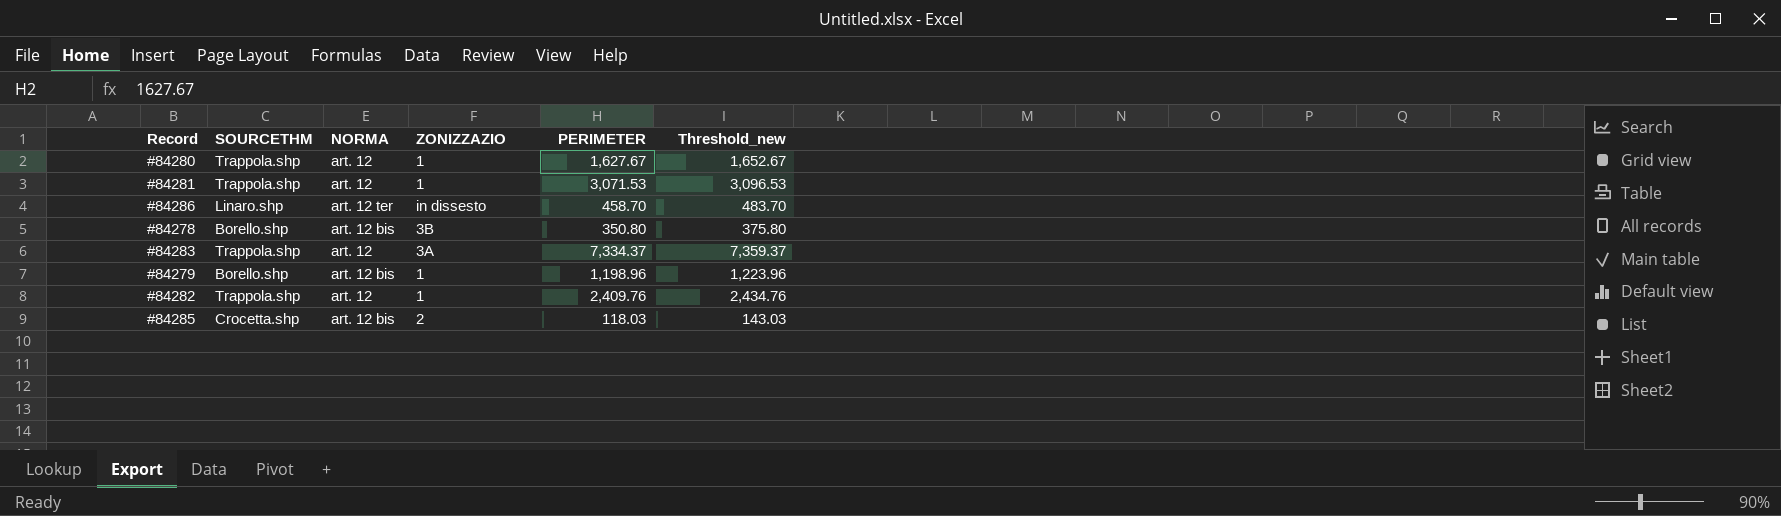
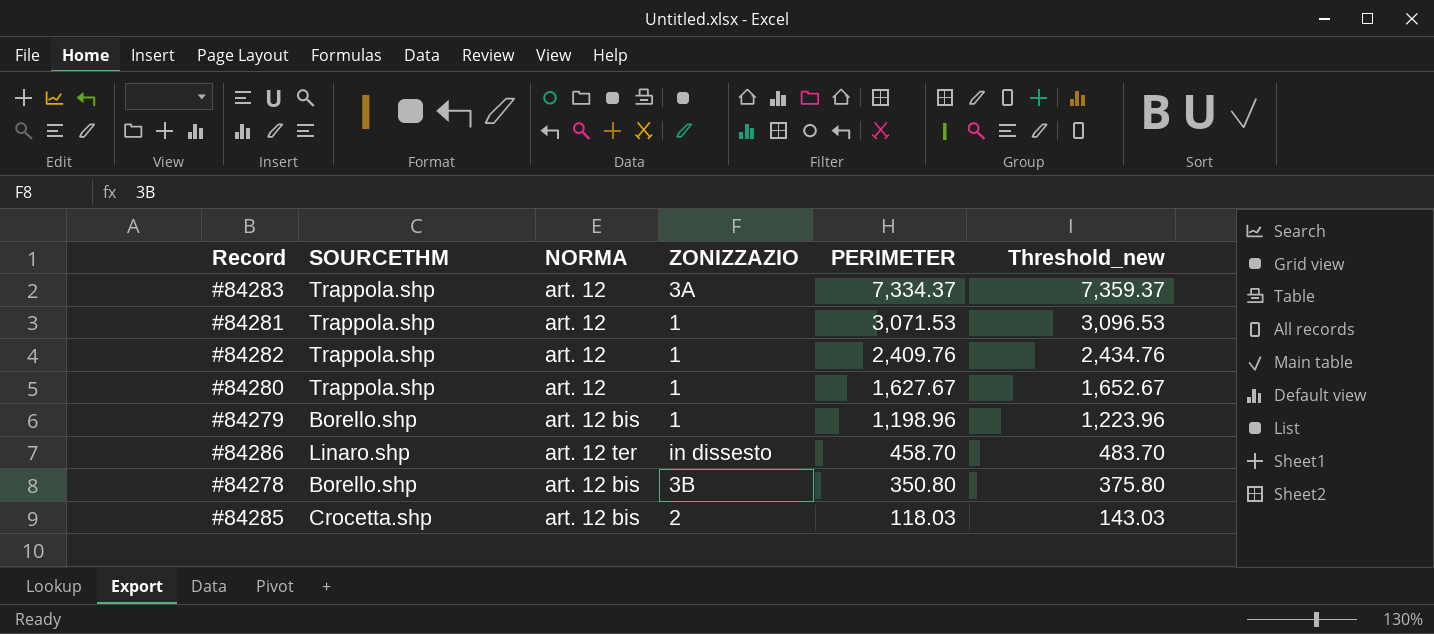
row order: none -> PERIMETER descending

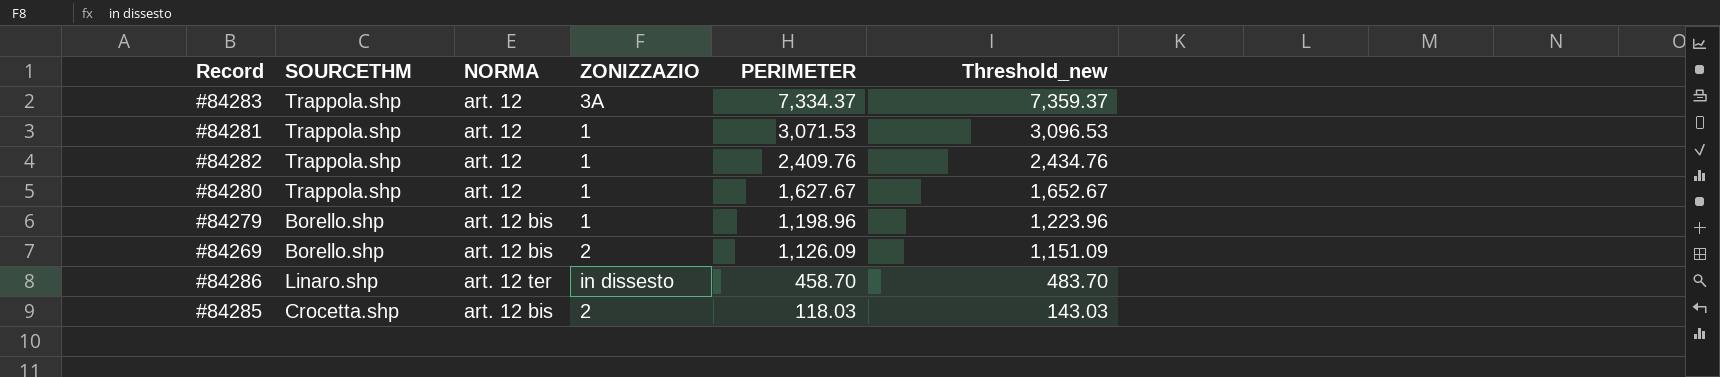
row #84278: Borello.shp | art. 12 bis | 3B | 350.80 | 375.80 -> none
row #84269: none -> Borello.shp | art. 12 bis | 2 | 1,126.09 | 1,151.09

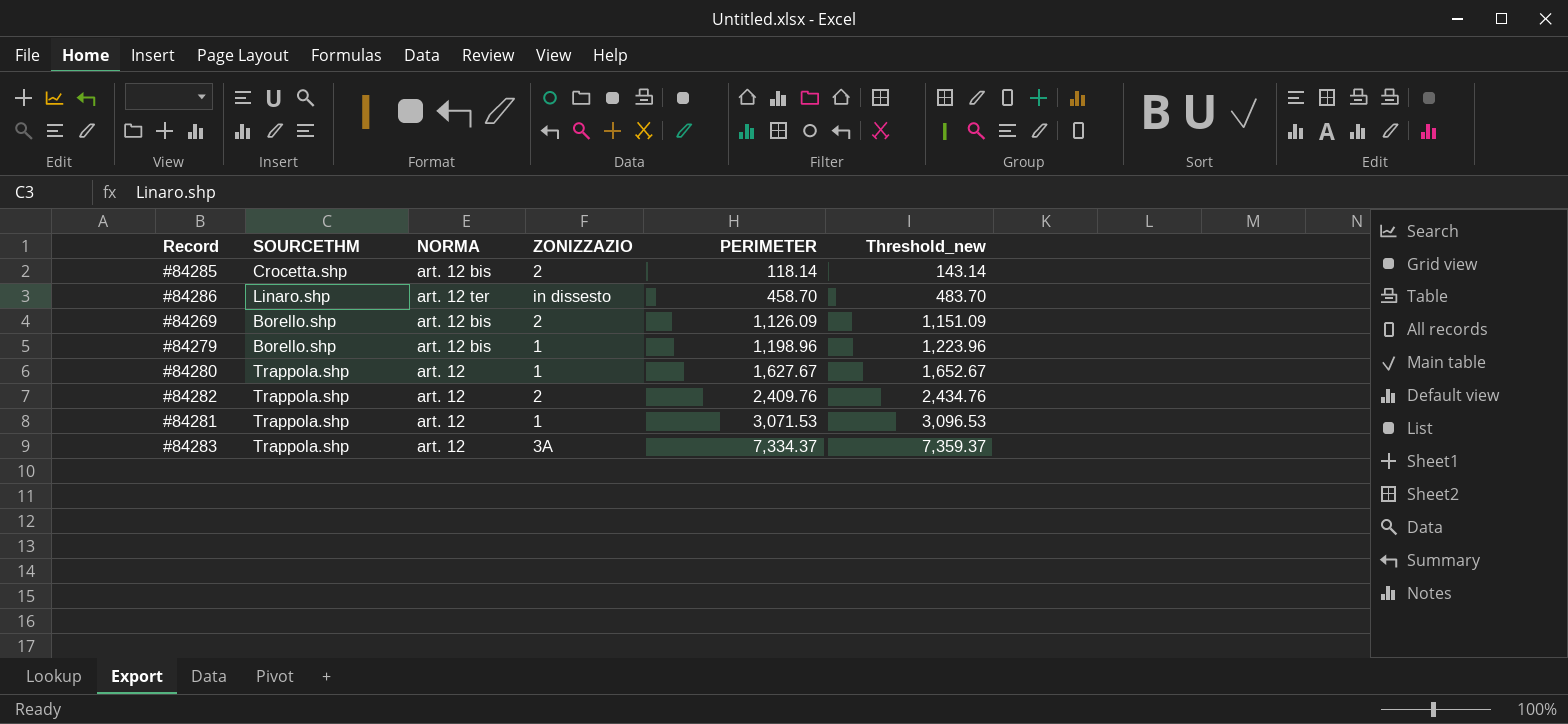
row order: PERIMETER descending -> PERIMETER ascending
#84285 | PERIMETER: 118.03 -> 118.14
#84285 | Threshold_new: 143.03 -> 143.14
#84282 | ZONIZZAZIO: 1 -> 2

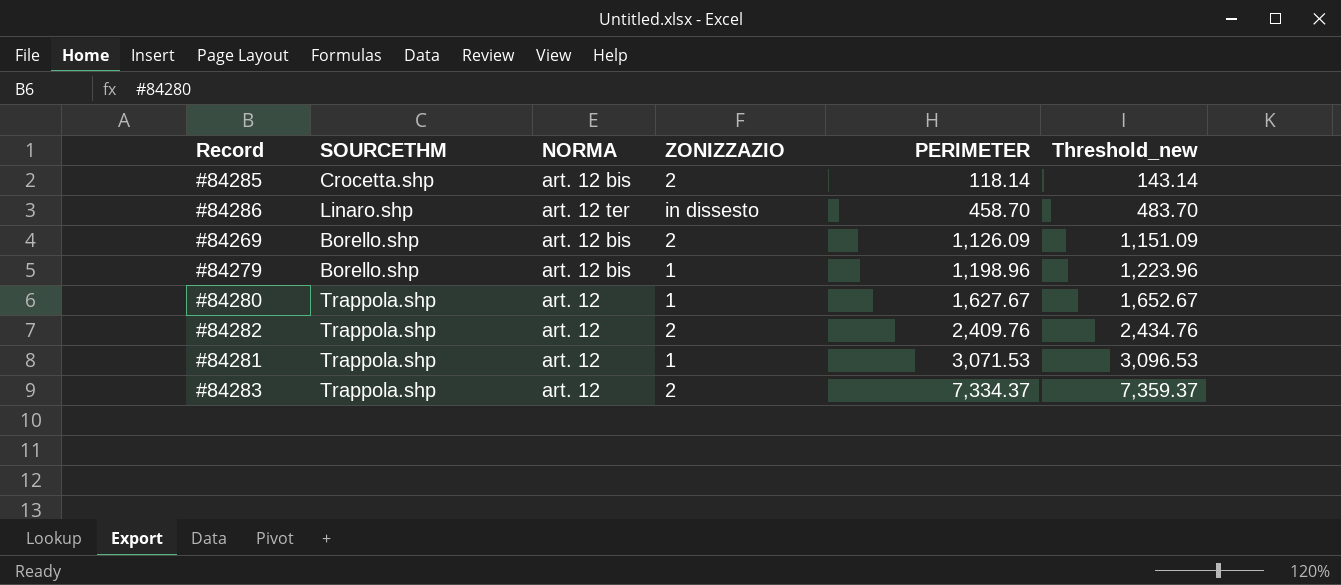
#84283 | ZONIZZAZIO: 3A -> 2

